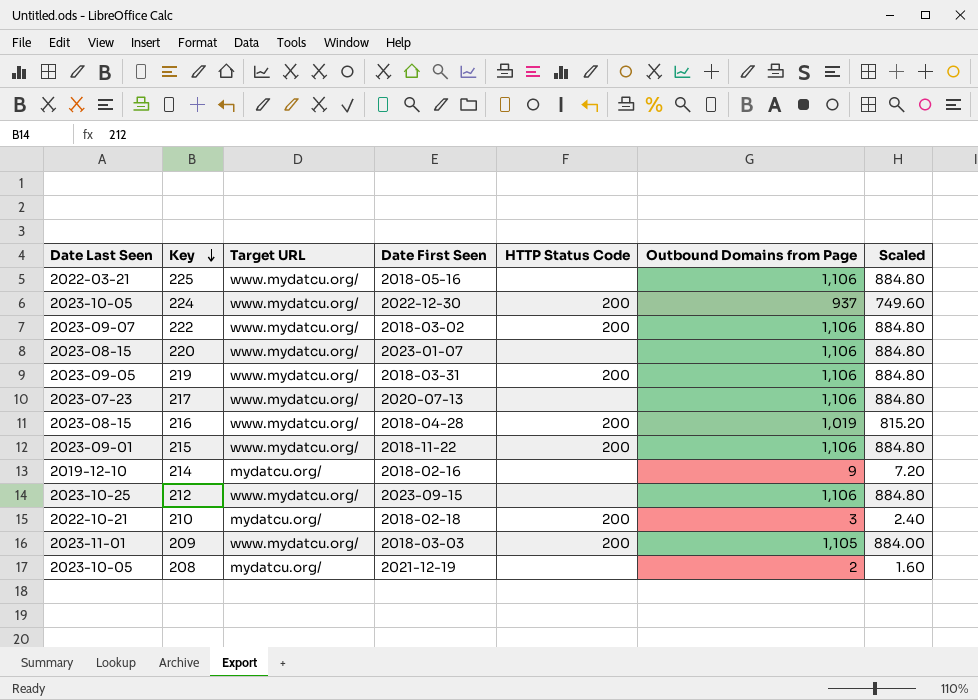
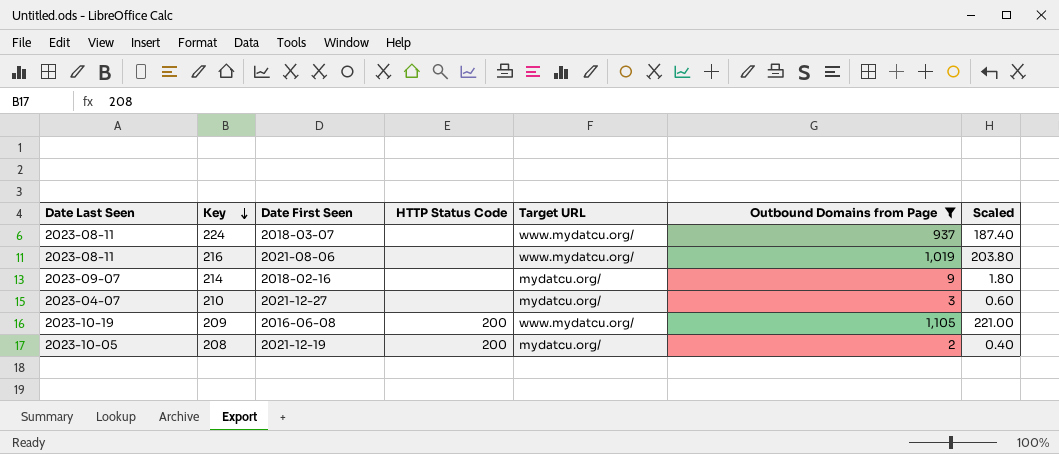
filter: none -> Outbound Domains from Page != 1,106
column Target URL | position: 3 -> 5
column Scaled | formula: [Outbound Domains from Page] * 0.8 -> [Outbound Domains from Page] * 0.2
224 | Date Last Seen: 2023-10-05 -> 2023-08-11
224 | Date First Seen: 2022-12-30 -> 2018-03-07
224 | HTTP Status Code: 200 -> none
216 | Date Last Seen: 2023-08-15 -> 2023-08-11
216 | Date First Seen: 2018-04-28 -> 2021-08-06
216 | HTTP Status Code: 200 -> none
214 | Date Last Seen: 2019-12-10 -> 2023-09-07
210 | Date Last Seen: 2022-10-21 -> 2023-04-07
210 | Date First Seen: 2018-02-18 -> 2021-12-27
210 | HTTP Status Code: 200 -> none
209 | Date Last Seen: 2023-11-01 -> 2023-10-19
209 | Date First Seen: 2018-03-03 -> 2016-06-08
208 | HTTP Status Code: none -> 200

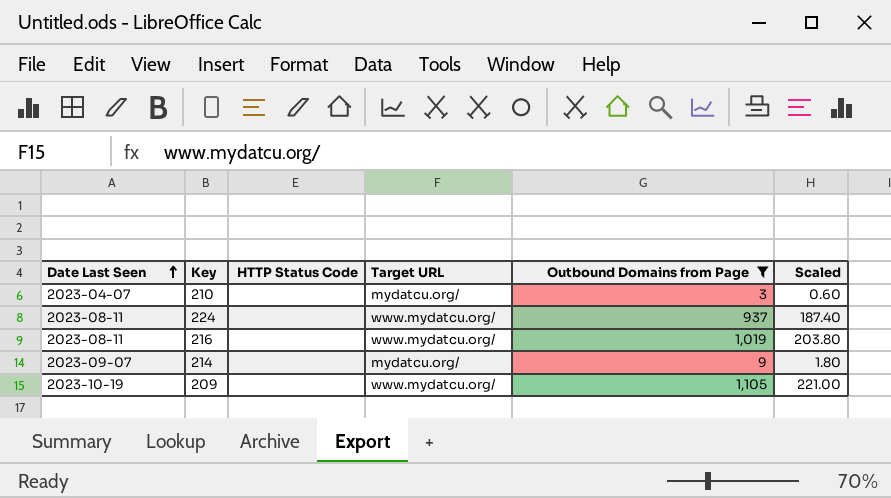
row order: Key descending -> Date Last Seen ascending
column Date First Seen | position: 3 -> none
row 208: 2023-10-05 | 2021-12-19 | 200 | mydatcu.org/ | 2 | 0.40 -> none
209 | HTTP Status Code: 200 -> none

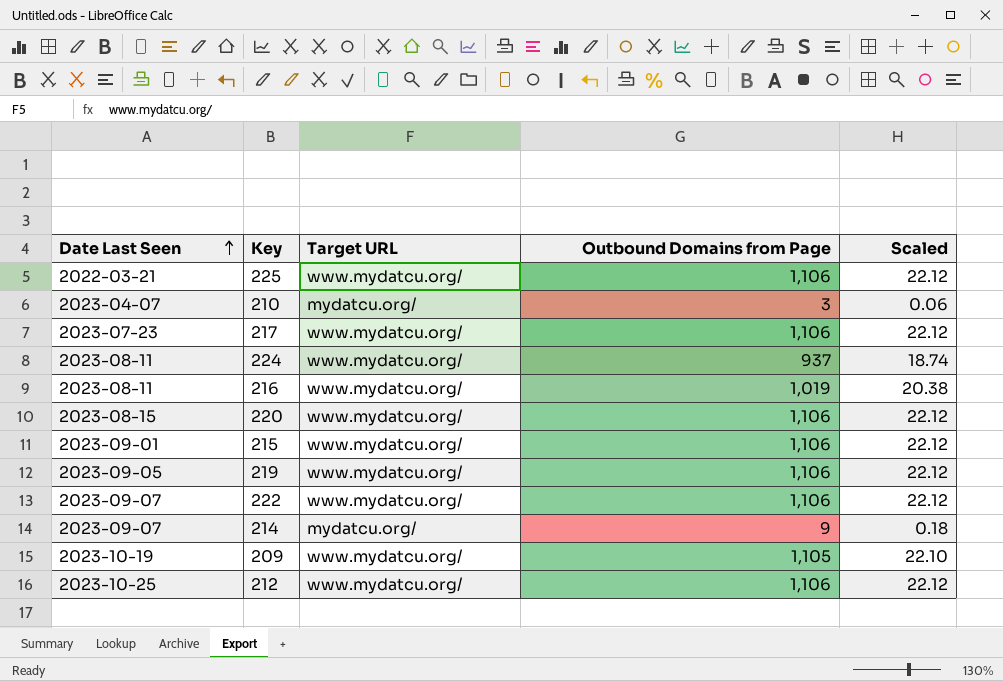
filter: Outbound Domains from Page != 1,106 -> none
column HTTP Status Code | position: 3 -> none
column Scaled | formula: [Outbound Domains from Page] * 0.2 -> [Outbound Domains from Page] * 0.02

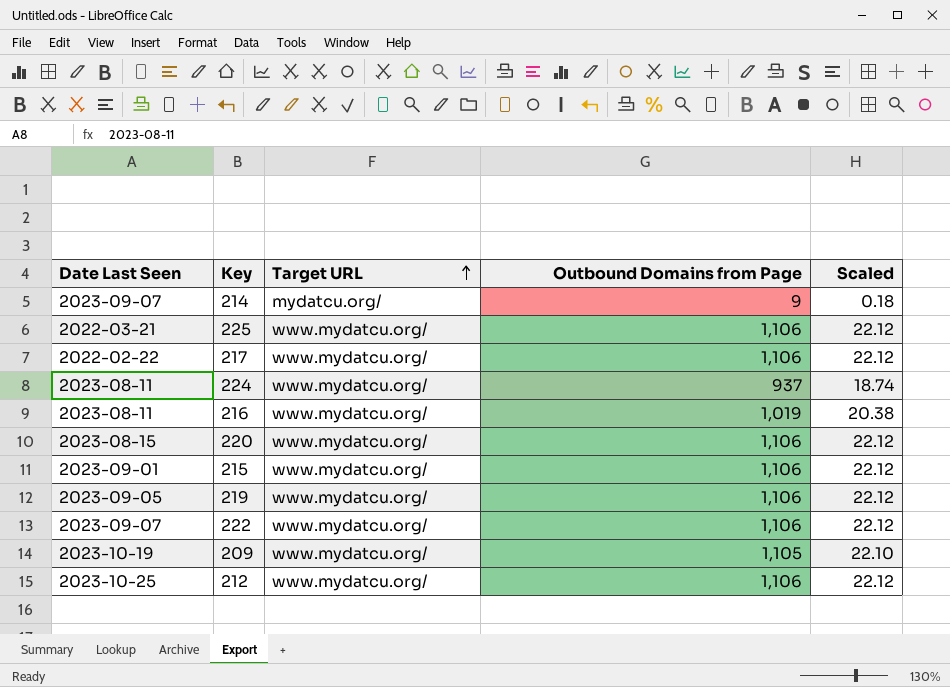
row order: Date Last Seen ascending -> Target URL ascending
row 210: 2023-04-07 | mydatcu.org/ | 3 | 0.06 -> none
217 | Date Last Seen: 2023-07-23 -> 2022-02-22

